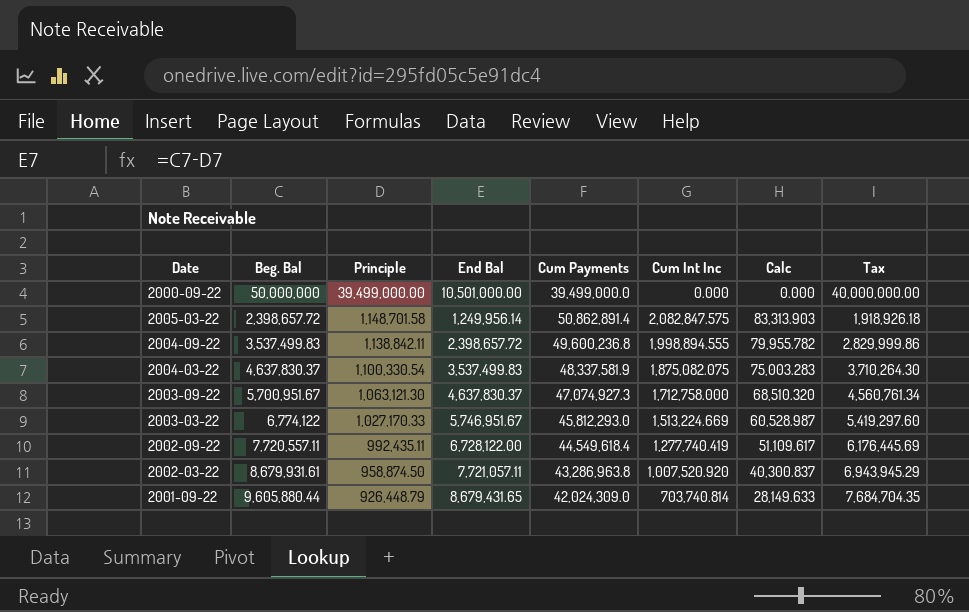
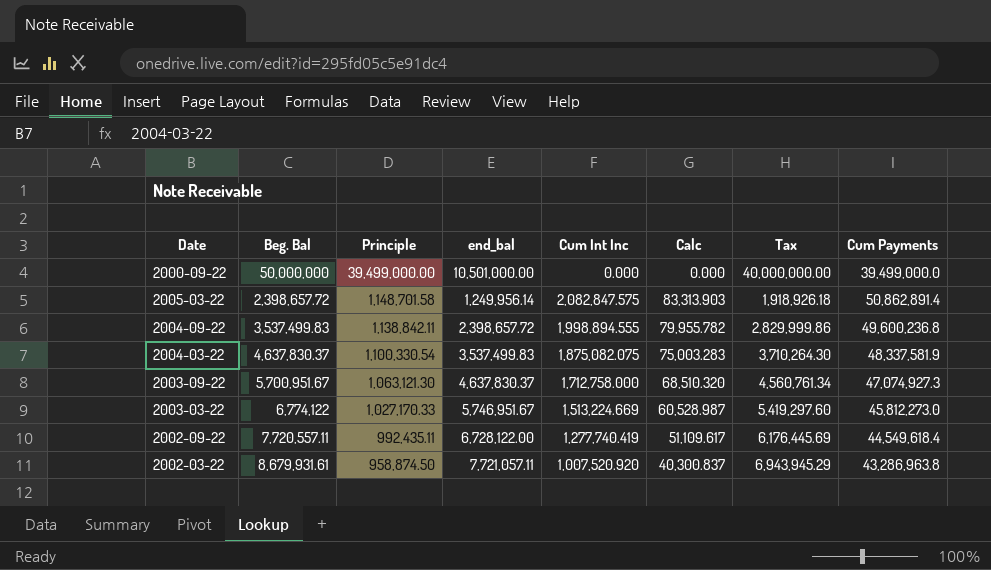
column name: End Bal -> end_bal
column Cum Payments | position: 5 -> 8
row 2001-09-22: 9,605,880.44 | 926,448.79 | 8,679,431.65 | 42,024,309.0 | 703,740.814 | 28,149.633 | 7,684,704.35 -> none
2003-03-22 | Cum Payments: 45,812,293.0 -> 45,812,273.0

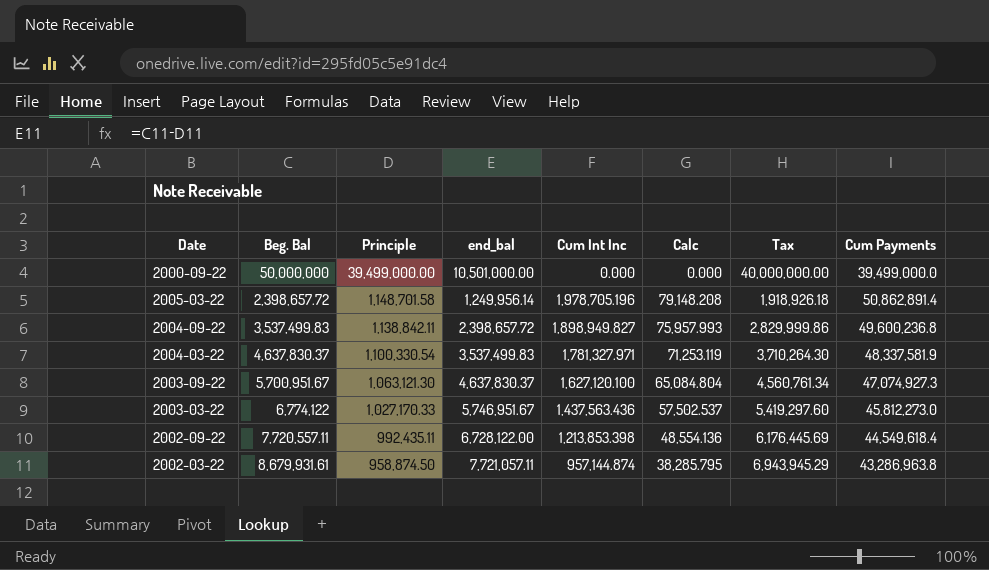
2005-03-22 | Cum Int Inc: 2,082,847.575 -> 1,978,705.196
2005-03-22 | Calc: 83,313.903 -> 79,148.208
2004-09-22 | Cum Int Inc: 1,998,894.555 -> 1,898,949.827
2004-09-22 | Calc: 79,955.782 -> 75,957.993
2004-03-22 | Cum Int Inc: 1,875,082.075 -> 1,781,327.971
2004-03-22 | Calc: 75,003.283 -> 71,253.119
2003-09-22 | Cum Int Inc: 1,712,758.000 -> 1,627,120.100
2003-09-22 | Calc: 68,510.320 -> 65,084.804
2003-03-22 | Cum Int Inc: 1,513,224.669 -> 1,437,563.436
2003-03-22 | Calc: 60,528.987 -> 57,502.537
2002-09-22 | Cum Int Inc: 1,277,740.419 -> 1,213,853.398
2002-09-22 | Calc: 51,109.617 -> 48,554.136
2002-03-22 | Cum Int Inc: 1,007,520.920 -> 957,144.874
2002-03-22 | Calc: 40,300.837 -> 38,285.795

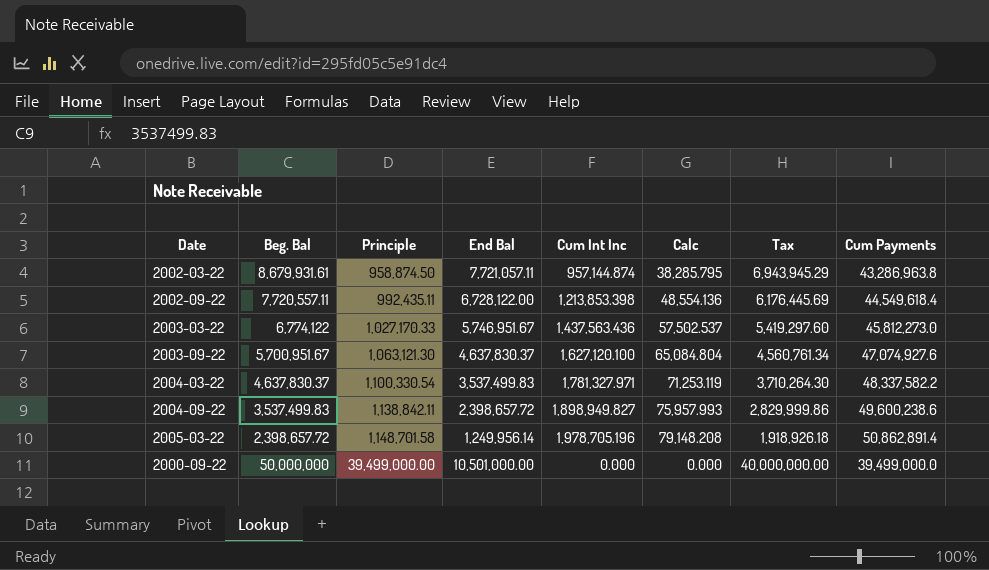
row order: Principle descending -> Principle ascending
column name: end_bal -> End Bal
2003-09-22 | Cum Payments: 47,074,927.3 -> 47,074,927.6
2004-03-22 | Cum Payments: 48,337,581.9 -> 48,337,582.2
2004-09-22 | Cum Payments: 49,600,236.8 -> 49,600,238.6

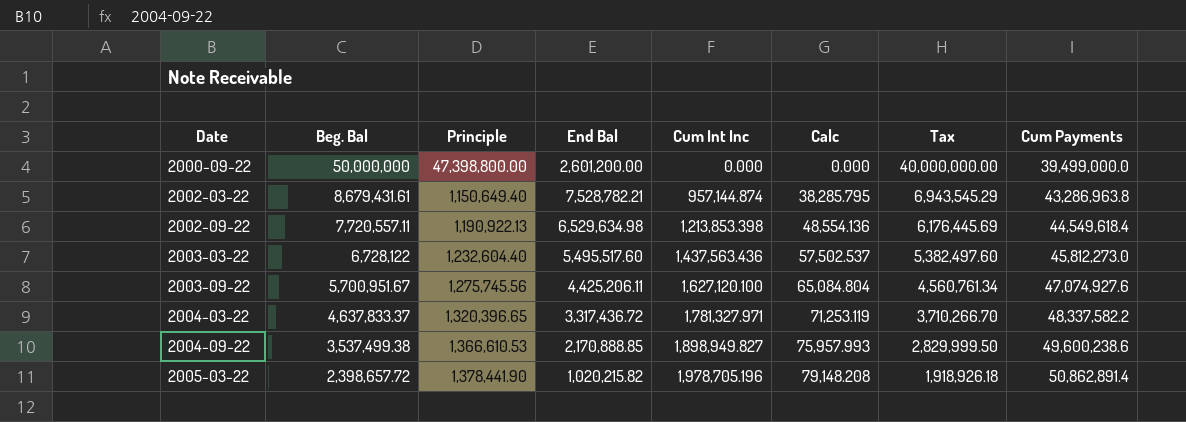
row order: Principle ascending -> Date ascending
2000-09-22 | Principle: 39,499,000.00 -> 47,398,800.00
2000-09-22 | End Bal: 10,501,000.00 -> 2,601,200.00
2002-03-22 | Beg. Bal: 8,679,931.61 -> 8,679,431.61
2002-03-22 | Principle: 958,874.50 -> 1,150,649.40
2002-03-22 | End Bal: 7,721,057.11 -> 7,528,782.21
2002-03-22 | Tax: 6,943,945.29 -> 6,943,545.29
2002-09-22 | Principle: 992,435.11 -> 1,190,922.13
2002-09-22 | End Bal: 6,728,122.00 -> 6,529,634.98
2003-03-22 | Beg. Bal: 6,774,122 -> 6,728,122
2003-03-22 | Principle: 1,027,170.33 -> 1,232,604.40
2003-03-22 | End Bal: 5,746,951.67 -> 5,495,517.60
2003-03-22 | Tax: 5,419,297.60 -> 5,382,497.60
2003-09-22 | Principle: 1,063,121.30 -> 1,275,745.56
2003-09-22 | End Bal: 4,637,830.37 -> 4,425,206.11
2004-03-22 | Beg. Bal: 4,637,830.37 -> 4,637,833.37
2004-03-22 | Principle: 1,100,330.54 -> 1,320,396.65
2004-03-22 | End Bal: 3,537,499.83 -> 3,317,436.72
2004-03-22 | Tax: 3,710,264.30 -> 3,710,266.70
2004-09-22 | Beg. Bal: 3,537,499.83 -> 3,537,499.38
2004-09-22 | Principle: 1,138,842.11 -> 1,366,610.53
2004-09-22 | End Bal: 2,398,657.72 -> 2,170,888.85
2004-09-22 | Tax: 2,829,999.86 -> 2,829,999.50
2005-03-22 | Principle: 1,148,701.58 -> 1,378,441.90
2005-03-22 | End Bal: 1,249,956.14 -> 1,020,215.82

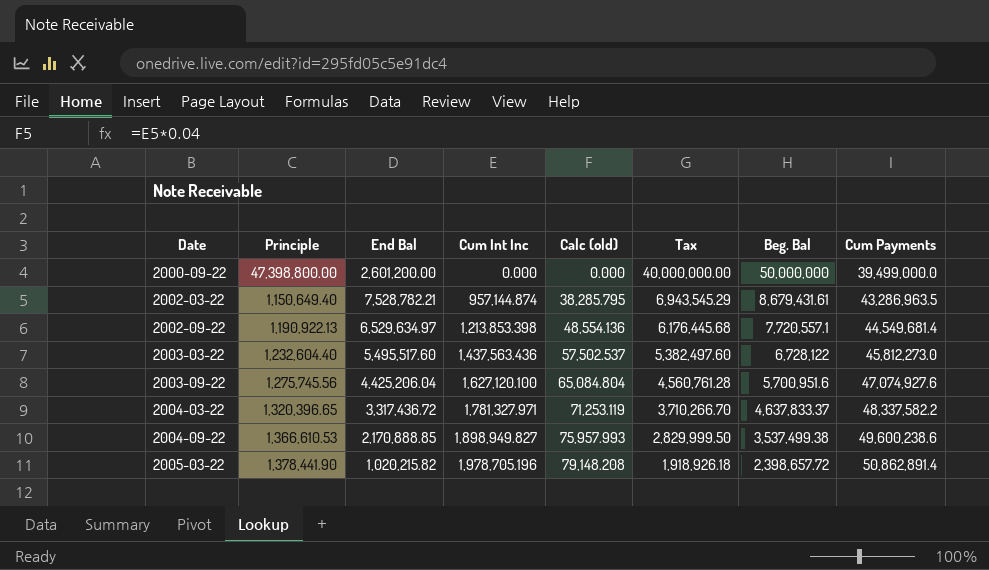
column name: Calc -> Calc (old)
column Beg. Bal | position: 2 -> 7
2002-03-22 | Cum Payments: 43,286,963.8 -> 43,286,963.5
2002-09-22 | End Bal: 6,529,634.98 -> 6,529,634.97
2002-09-22 | Tax: 6,176,445.69 -> 6,176,445.68
2002-09-22 | Beg. Bal: 7,720,557.11 -> 7,720,557.1
2002-09-22 | Cum Payments: 44,549,618.4 -> 44,549,681.4
2003-09-22 | End Bal: 4,425,206.11 -> 4,425,206.04
2003-09-22 | Tax: 4,560,761.34 -> 4,560,761.28
2003-09-22 | Beg. Bal: 5,700,951.67 -> 5,700,951.6

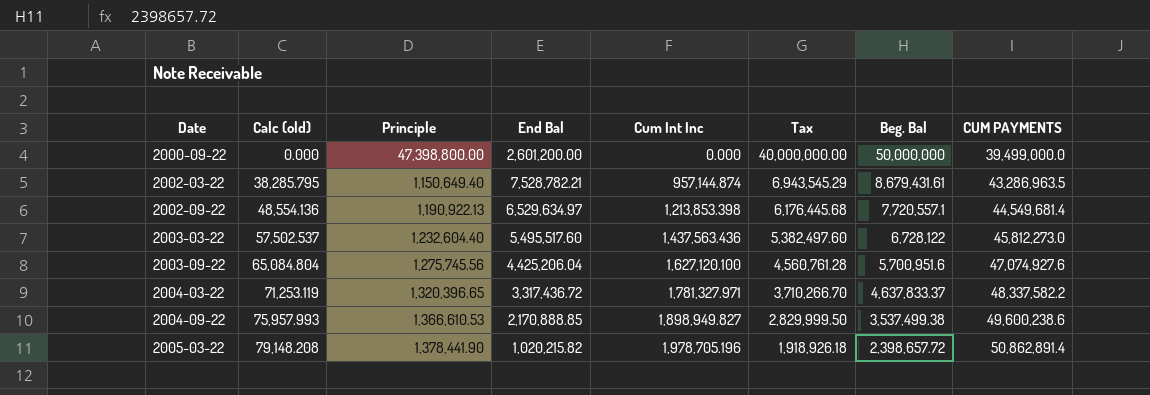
column Calc (old) | position: 5 -> 2
column name: Cum Payments -> CUM PAYMENTS

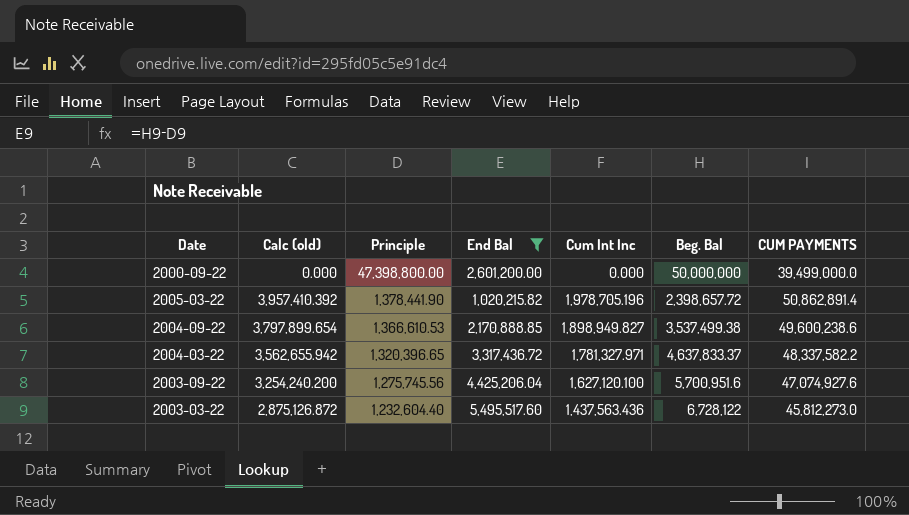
filter: none -> End Bal <= 5,495,517.60
row order: Date ascending -> Principle descending
column Tax | formula: [Beg. Bal] * 0.8 -> none
column Calc (old) | formula: [Cum Int Inc] * 0.04 -> [Cum Int Inc] * 2

